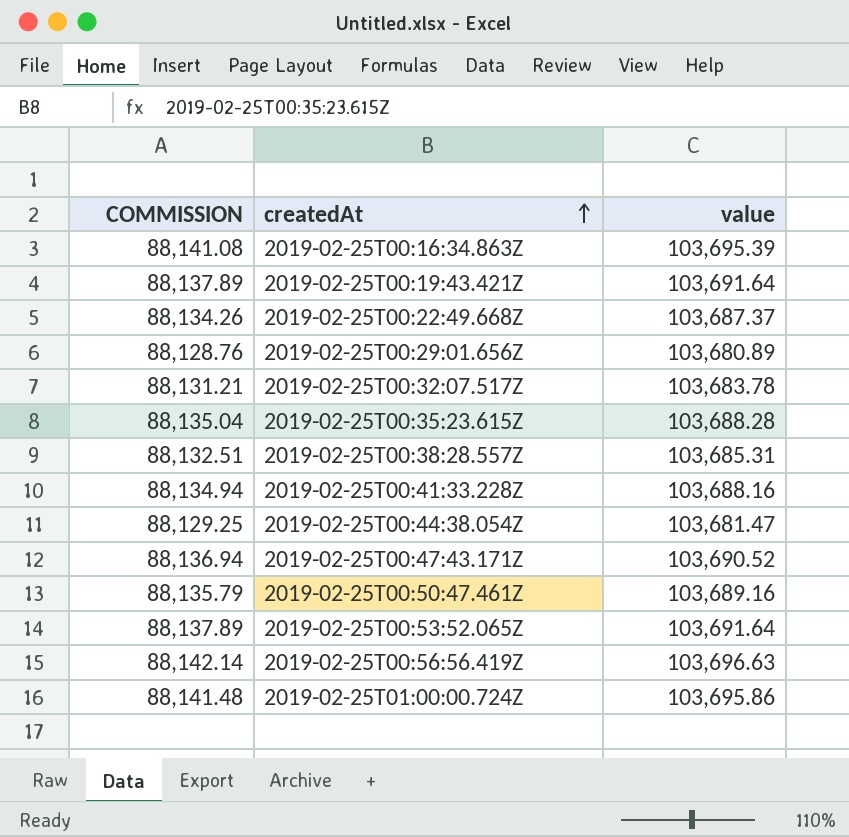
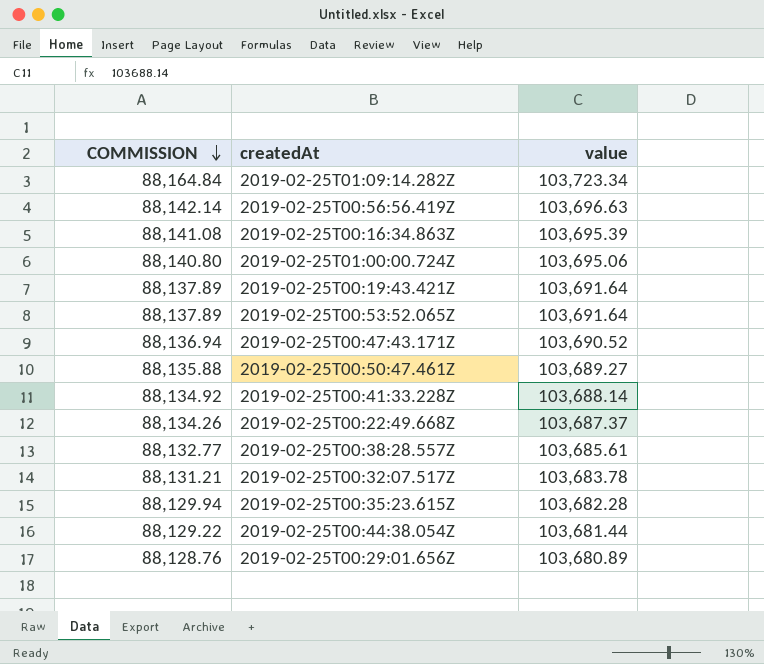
row order: createdAt ascending -> COMMISSION descending
row 2019-02-25T01:09:14.282Z: none -> 88,164.84 | 103,723.34
2019-02-25T01:00:00.724Z | COMMISSION: 88,141.48 -> 88,140.80
2019-02-25T01:00:00.724Z | value: 103,695.86 -> 103,695.06
2019-02-25T00:50:47.461Z | COMMISSION: 88,135.79 -> 88,135.88
2019-02-25T00:50:47.461Z | value: 103,689.16 -> 103,689.27
2019-02-25T00:41:33.228Z | COMMISSION: 88,134.94 -> 88,134.92
2019-02-25T00:41:33.228Z | value: 103,688.16 -> 103,688.14
2019-02-25T00:38:28.557Z | COMMISSION: 88,132.51 -> 88,132.77
2019-02-25T00:38:28.557Z | value: 103,685.31 -> 103,685.61
2019-02-25T00:35:23.615Z | COMMISSION: 88,135.04 -> 88,129.94
2019-02-25T00:35:23.615Z | value: 103,688.28 -> 103,682.28
2019-02-25T00:44:38.054Z | COMMISSION: 88,129.25 -> 88,129.22
2019-02-25T00:44:38.054Z | value: 103,681.47 -> 103,681.44

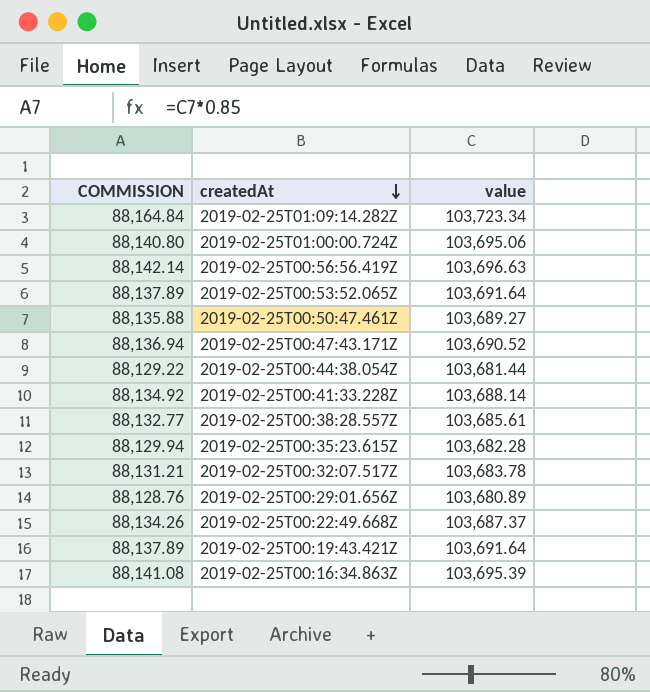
row order: COMMISSION descending -> createdAt descending

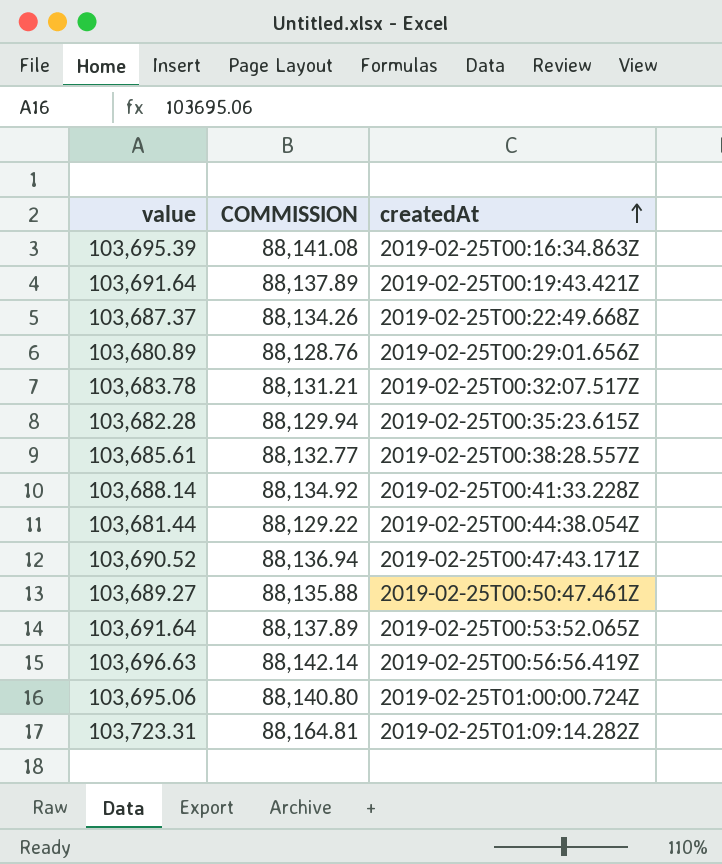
row order: createdAt descending -> createdAt ascending
column value | position: 3 -> 1
2019-02-25T01:09:14.282Z | value: 103,723.34 -> 103,723.31
2019-02-25T01:09:14.282Z | COMMISSION: 88,164.84 -> 88,164.81

